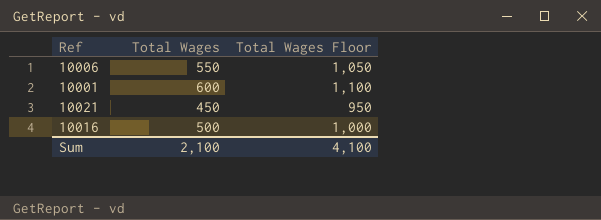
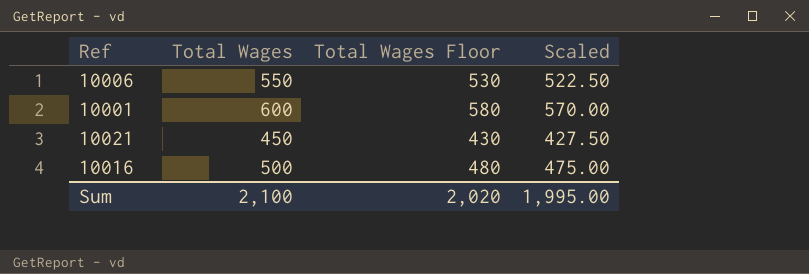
column Total Wages Floor | formula: [Total Wages] + 500 -> [Total Wages] - 20
column Scaled | formula: none -> [Total Wages] * 0.95
Sum | Total Wages Floor: 4,100 -> 2,020

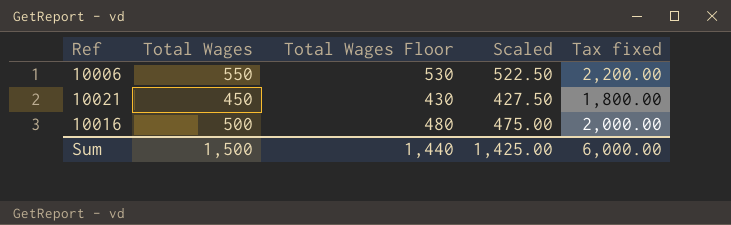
column Tax fixed | formula: none -> [Total Wages] * 4
row 10001: 600 | 580 | 570.00 -> none
Sum | Total Wages: 2,100 -> 1,500
Sum | Total Wages Floor: 2,020 -> 1,440
Sum | Scaled: 1,995.00 -> 1,425.00

